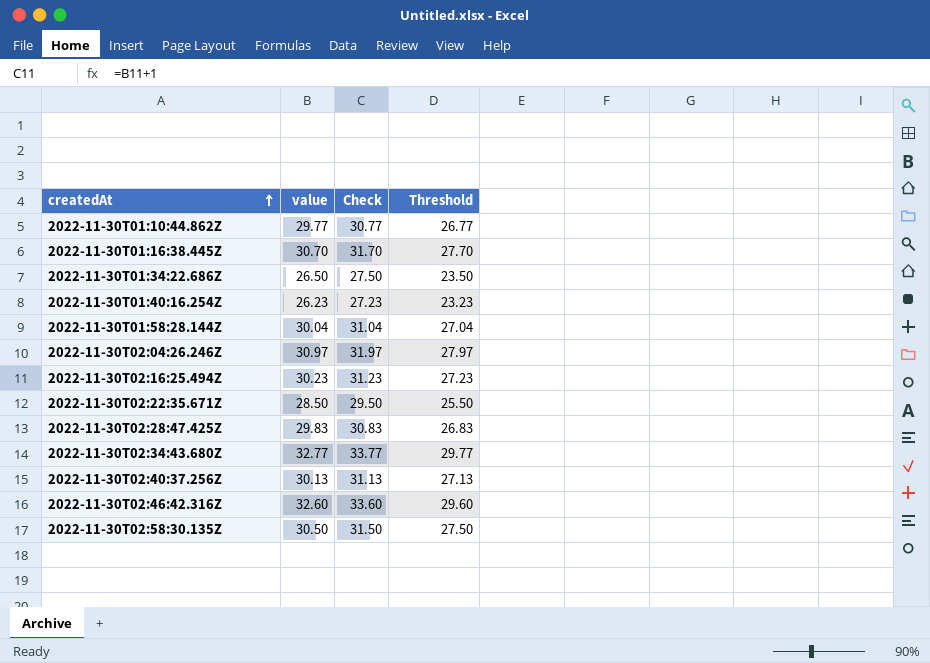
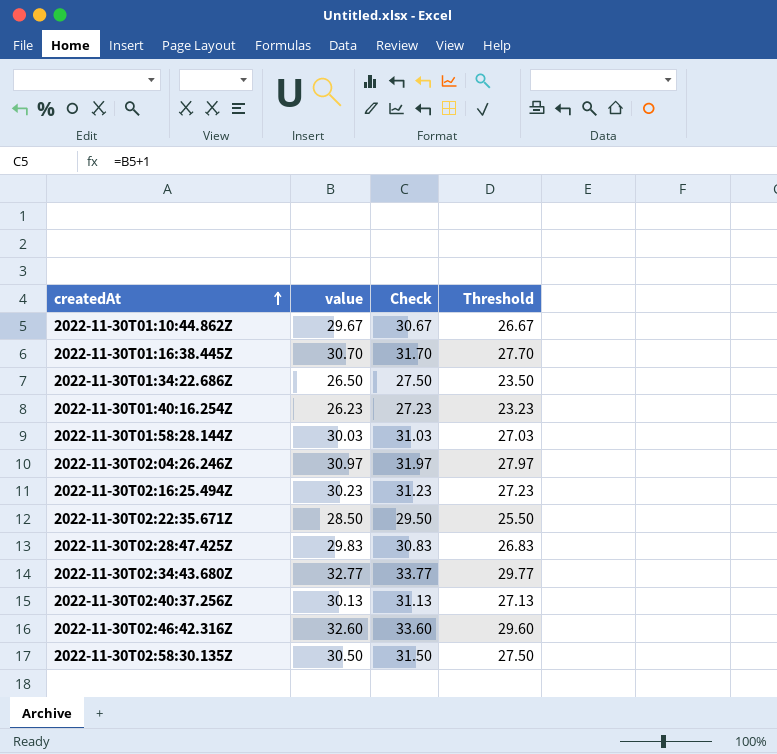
2022-11-30T01:10:44.862Z | value: 29.77 -> 29.67
2022-11-30T01:10:44.862Z | Check: 30.77 -> 30.67
2022-11-30T01:10:44.862Z | Threshold: 26.77 -> 26.67
2022-11-30T01:58:28.144Z | value: 30.04 -> 30.03
2022-11-30T01:58:28.144Z | Check: 31.04 -> 31.03
2022-11-30T01:58:28.144Z | Threshold: 27.04 -> 27.03

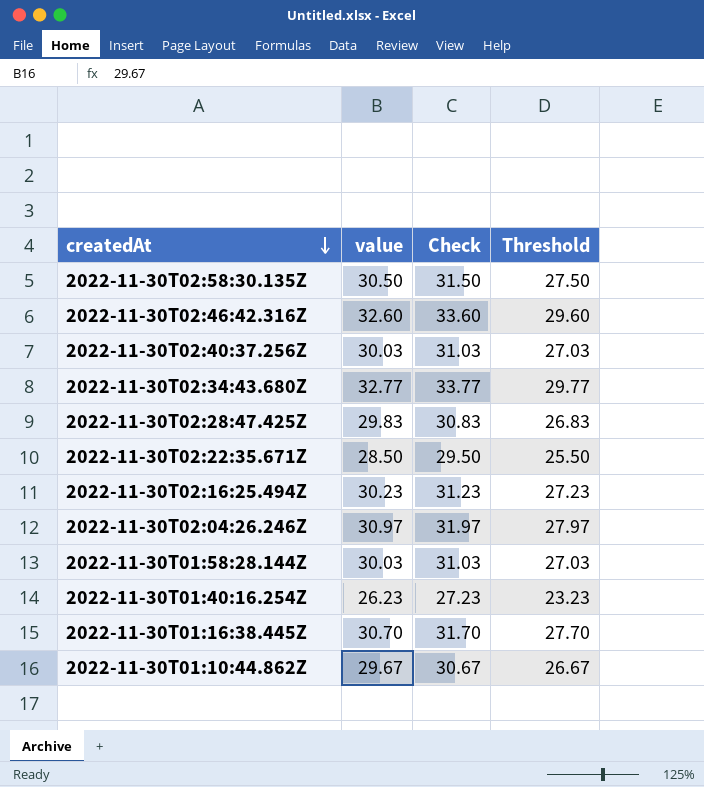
row order: createdAt ascending -> createdAt descending
row 2022-11-30T01:34:22.686Z: 26.50 | 27.50 | 23.50 -> none
2022-11-30T02:40:37.256Z | value: 30.13 -> 30.03
2022-11-30T02:40:37.256Z | Check: 31.13 -> 31.03
2022-11-30T02:40:37.256Z | Threshold: 27.13 -> 27.03

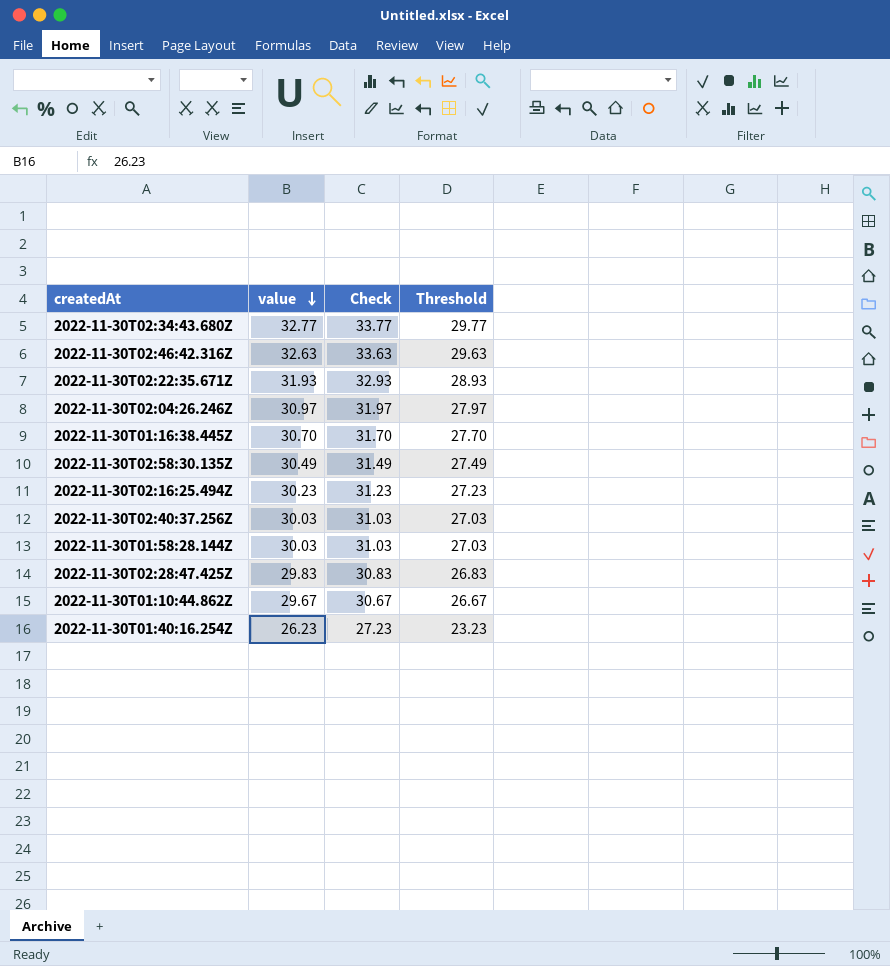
row order: createdAt descending -> value descending
2022-11-30T02:46:42.316Z | value: 32.60 -> 32.63
2022-11-30T02:46:42.316Z | Check: 33.60 -> 33.63
2022-11-30T02:46:42.316Z | Threshold: 29.60 -> 29.63
2022-11-30T02:22:35.671Z | value: 28.50 -> 31.93
2022-11-30T02:22:35.671Z | Check: 29.50 -> 32.93
2022-11-30T02:22:35.671Z | Threshold: 25.50 -> 28.93
2022-11-30T02:58:30.135Z | value: 30.50 -> 30.49
2022-11-30T02:58:30.135Z | Check: 31.50 -> 31.49
2022-11-30T02:58:30.135Z | Threshold: 27.50 -> 27.49

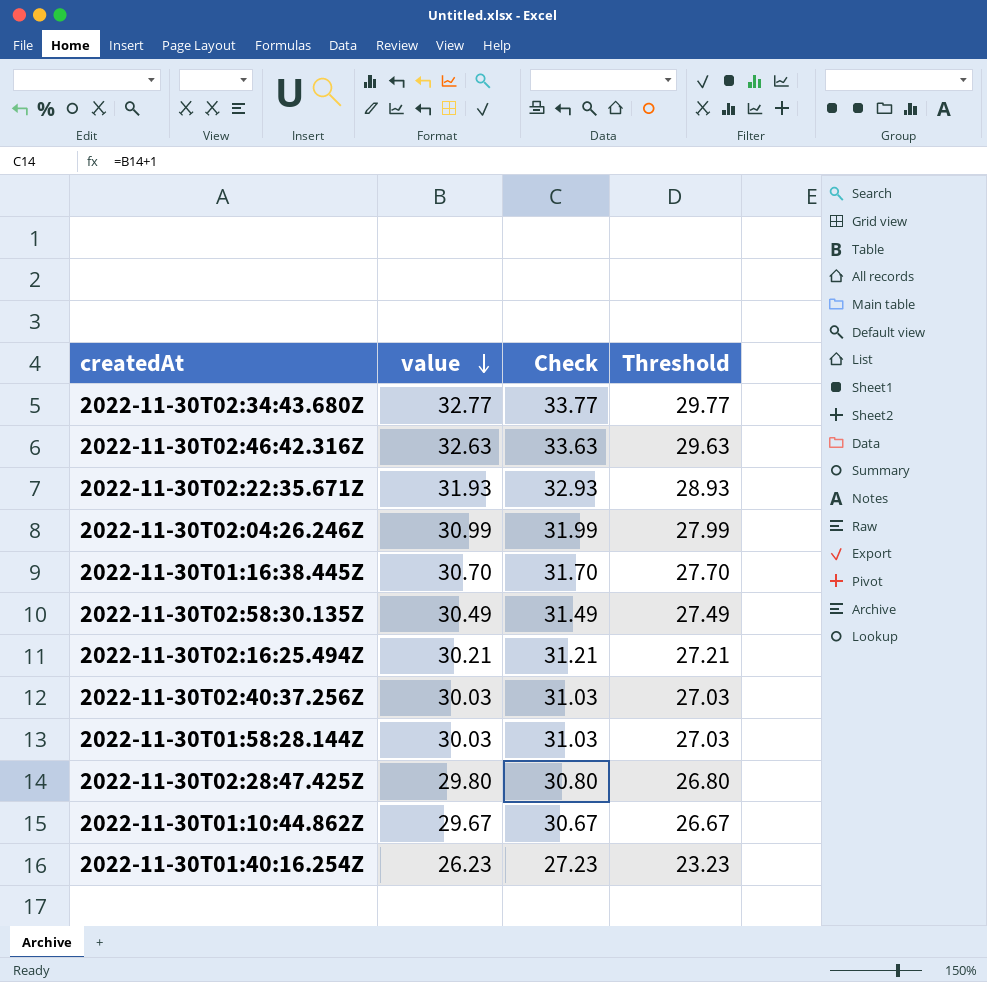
2022-11-30T02:04:26.246Z | value: 30.97 -> 30.99
2022-11-30T02:04:26.246Z | Check: 31.97 -> 31.99
2022-11-30T02:04:26.246Z | Threshold: 27.97 -> 27.99
2022-11-30T02:16:25.494Z | value: 30.23 -> 30.21
2022-11-30T02:16:25.494Z | Check: 31.23 -> 31.21
2022-11-30T02:16:25.494Z | Threshold: 27.23 -> 27.21
2022-11-30T02:28:47.425Z | value: 29.83 -> 29.80
2022-11-30T02:28:47.425Z | Check: 30.83 -> 30.80
2022-11-30T02:28:47.425Z | Threshold: 26.83 -> 26.80

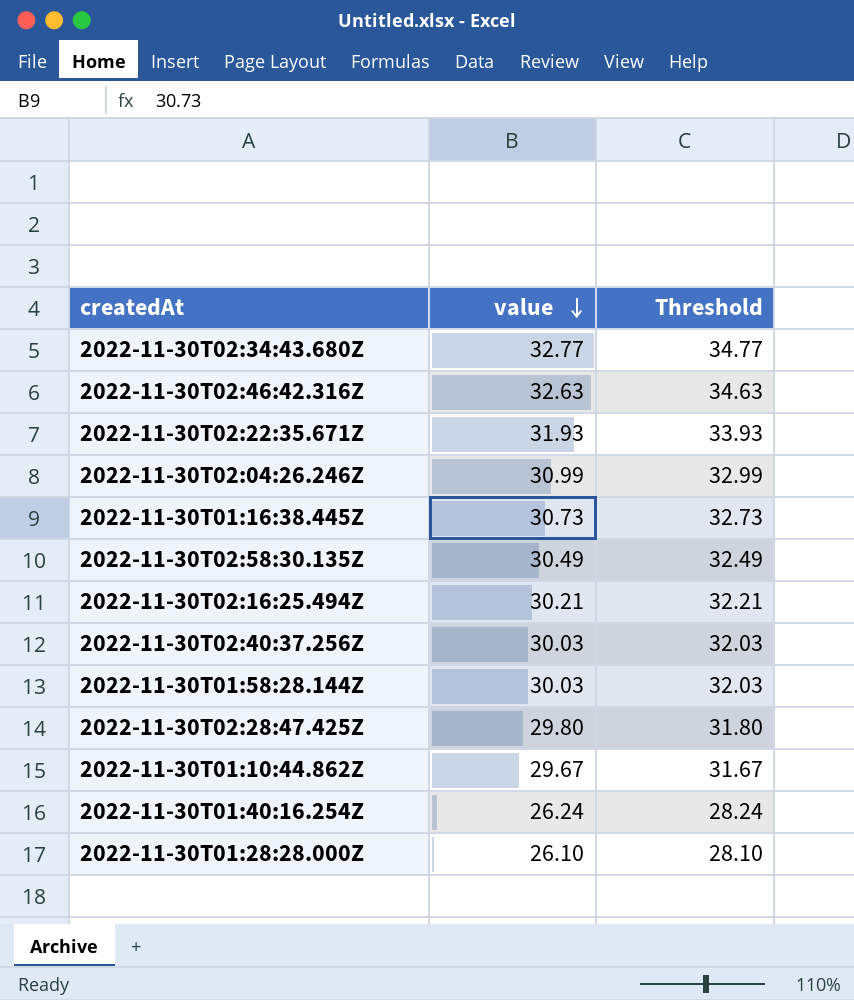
column Check | formula: [value] + 1 -> none
column Threshold | formula: [value] - 3 -> [value] + 2
2022-11-30T01:16:38.445Z | value: 30.70 -> 30.73
2022-11-30T01:40:16.254Z | value: 26.23 -> 26.24
row 2022-11-30T01:28:28.000Z: none -> 26.10 | 28.10

